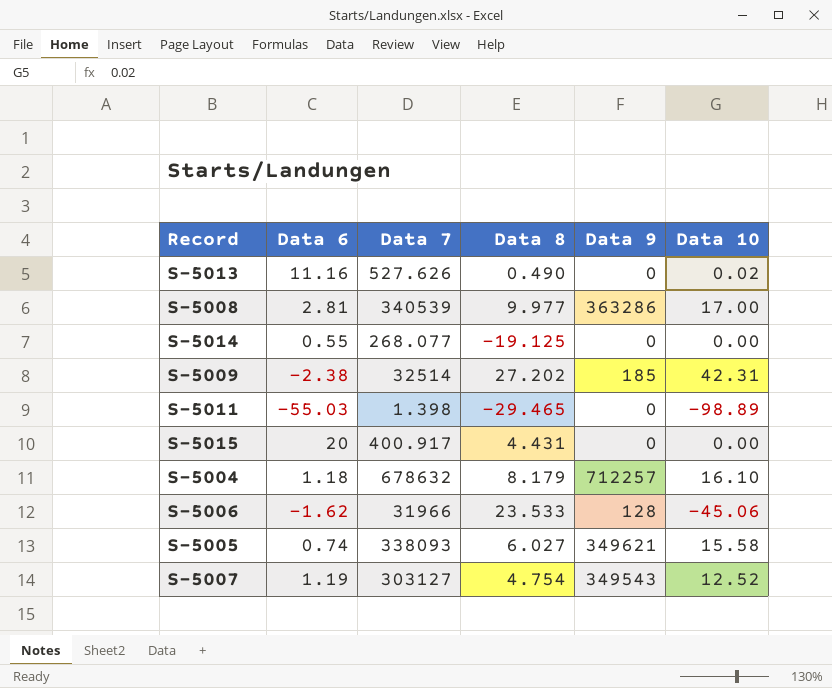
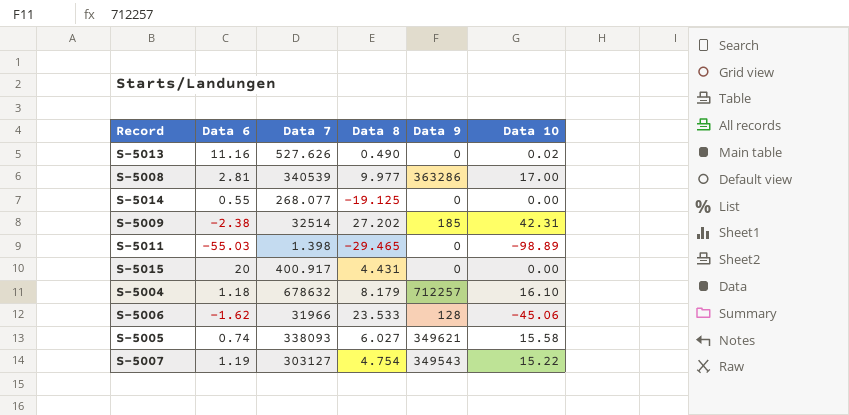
S-5007 | Data 10: 12.52 -> 15.22

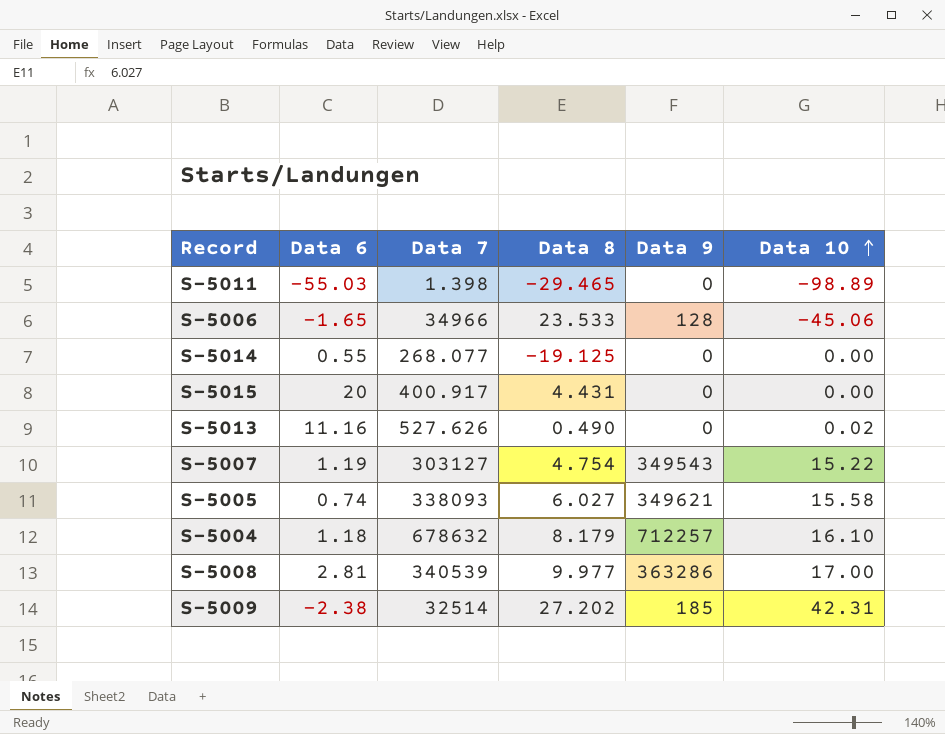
row order: none -> Data 10 ascending
S-5006 | Data 6: -1.62 -> -1.65
S-5006 | Data 7: 31966 -> 34966

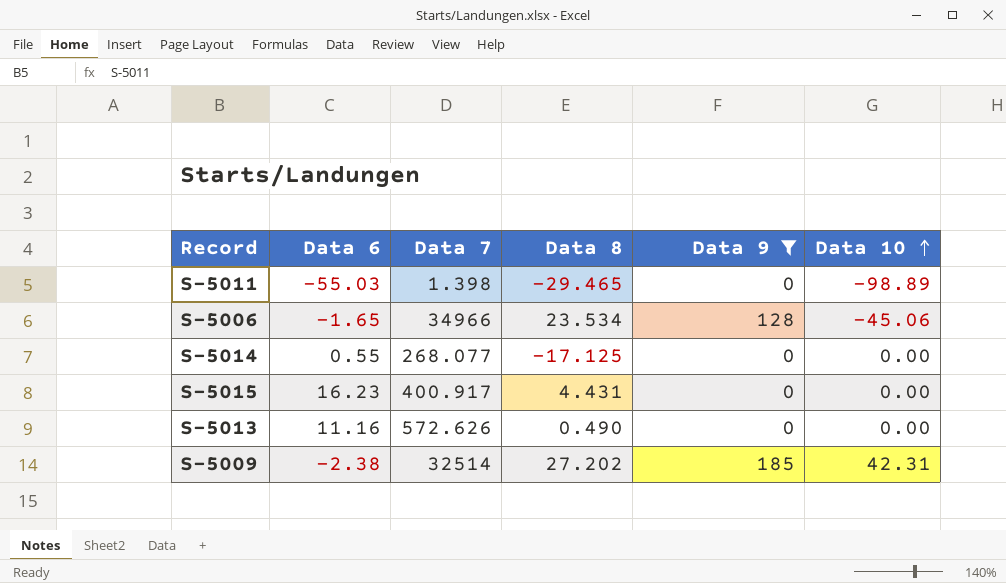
filter: none -> Data 9 <= 185
S-5006 | Data 8: 23.533 -> 23.534
S-5014 | Data 8: -19.125 -> -17.125
S-5015 | Data 6: 20 -> 16.23
S-5013 | Data 7: 527.626 -> 572.626
S-5013 | Data 10: 0.02 -> 0.00

